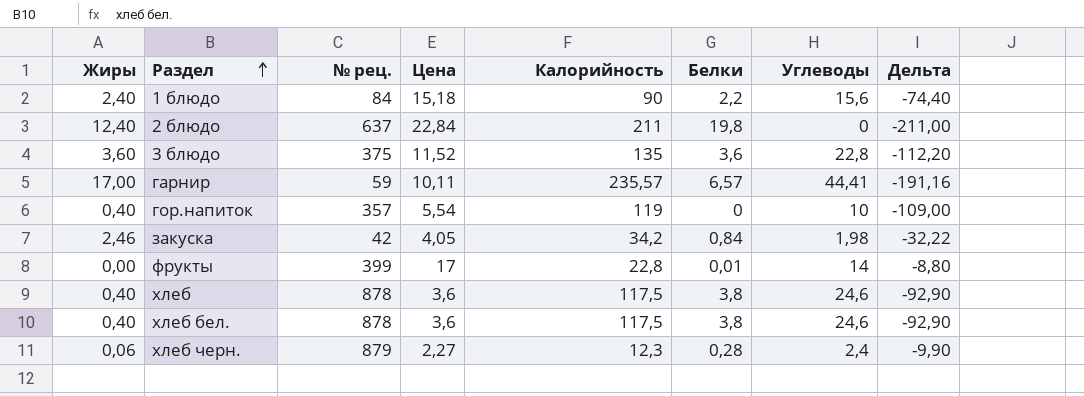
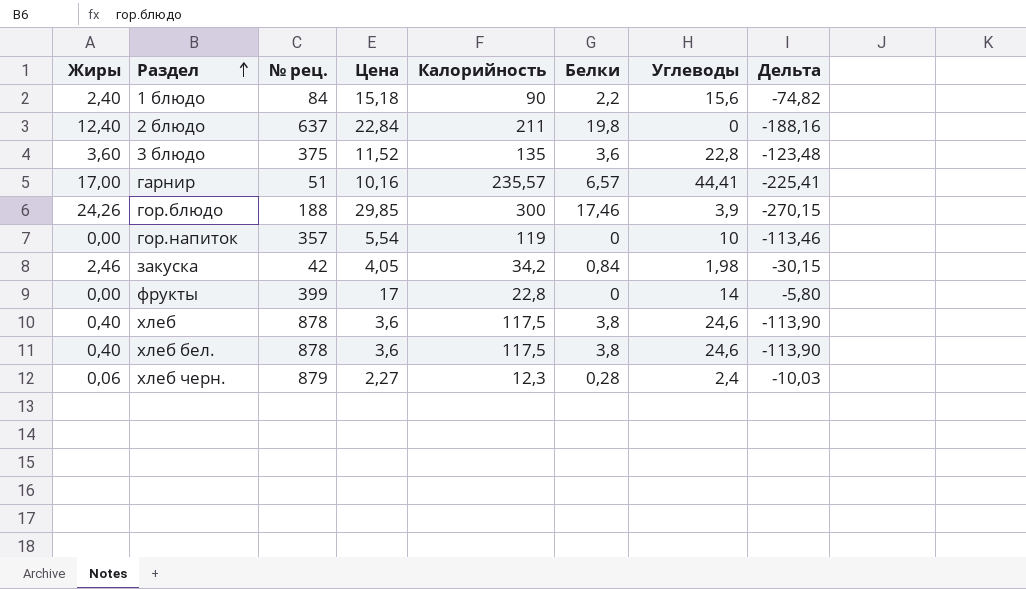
column Дельта | formula: [Углеводы] - [Калорийность] -> [Цена] - [Калорийность]
гарнир | № рец.: 59 -> 51
гарнир | Цена: 10,11 -> 10,16
row гор.блюдо: none -> 24,26 | 188 | 29,85 | 300 | 17,46 | 3,9 | -270,15
гор.напиток | Жиры: 0,40 -> 0,00
фрукты | Белки: 0,01 -> 0

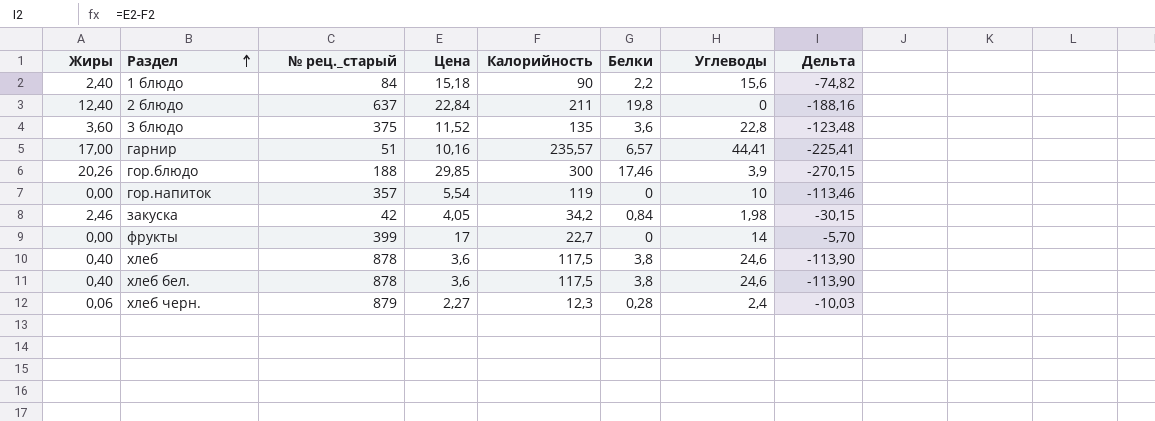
column name: № рец. -> № рец._старый
гор.блюдо | Жиры: 24,26 -> 20,26
фрукты | Калорийность: 22,8 -> 22,7
фрукты | Дельта: -5,80 -> -5,70

